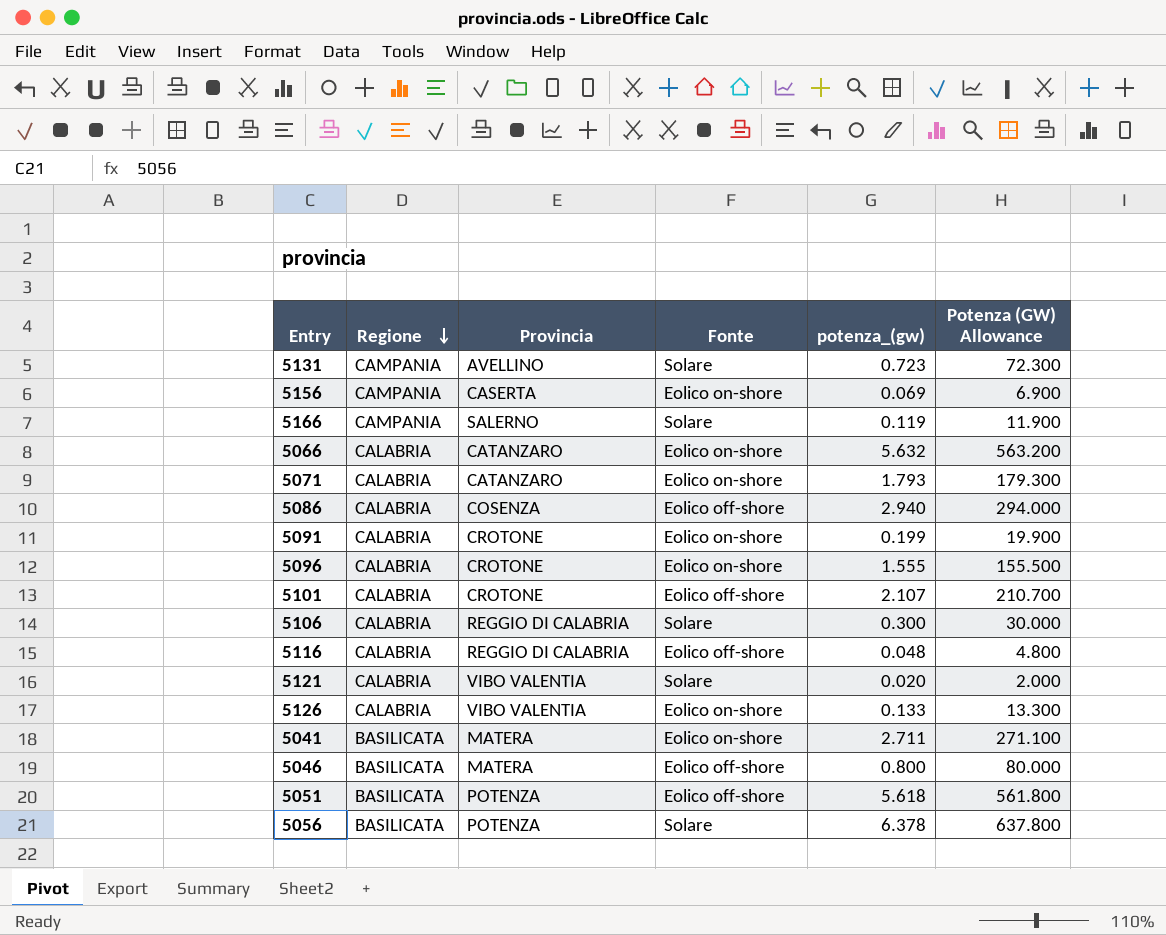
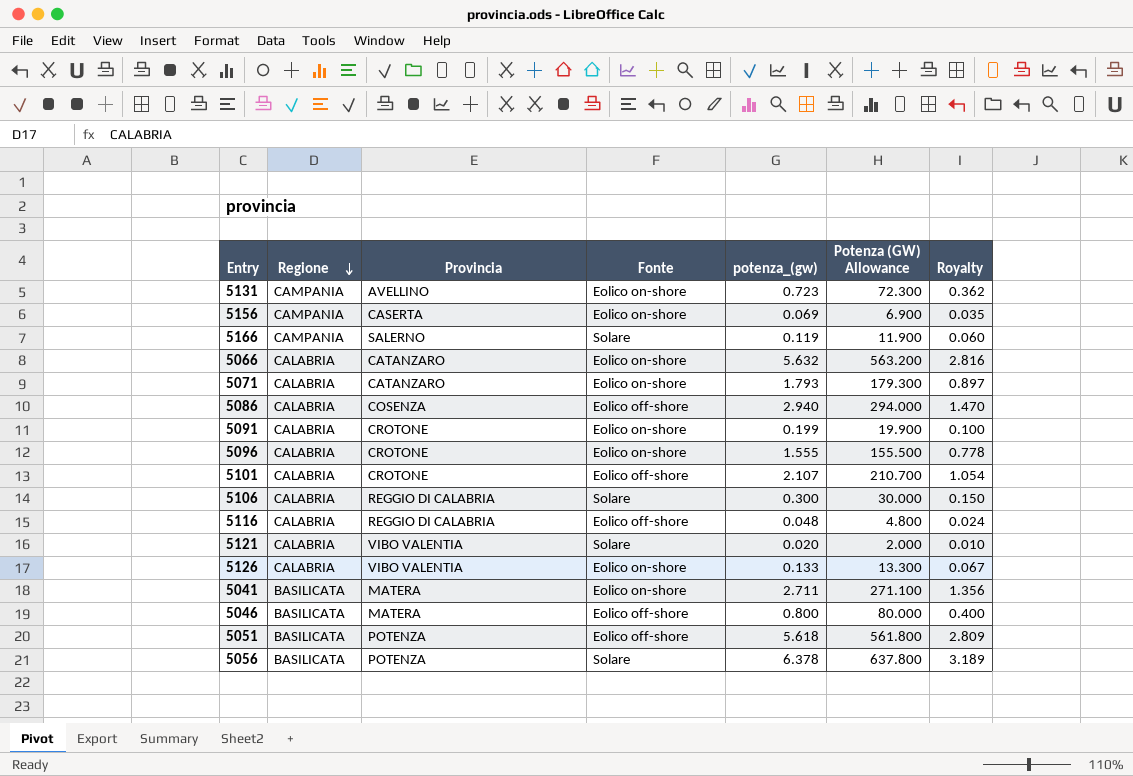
column Royalty | formula: none -> [potenza_(gw)] * 0.5
5131 | Fonte: Solare -> Eolico on-shore

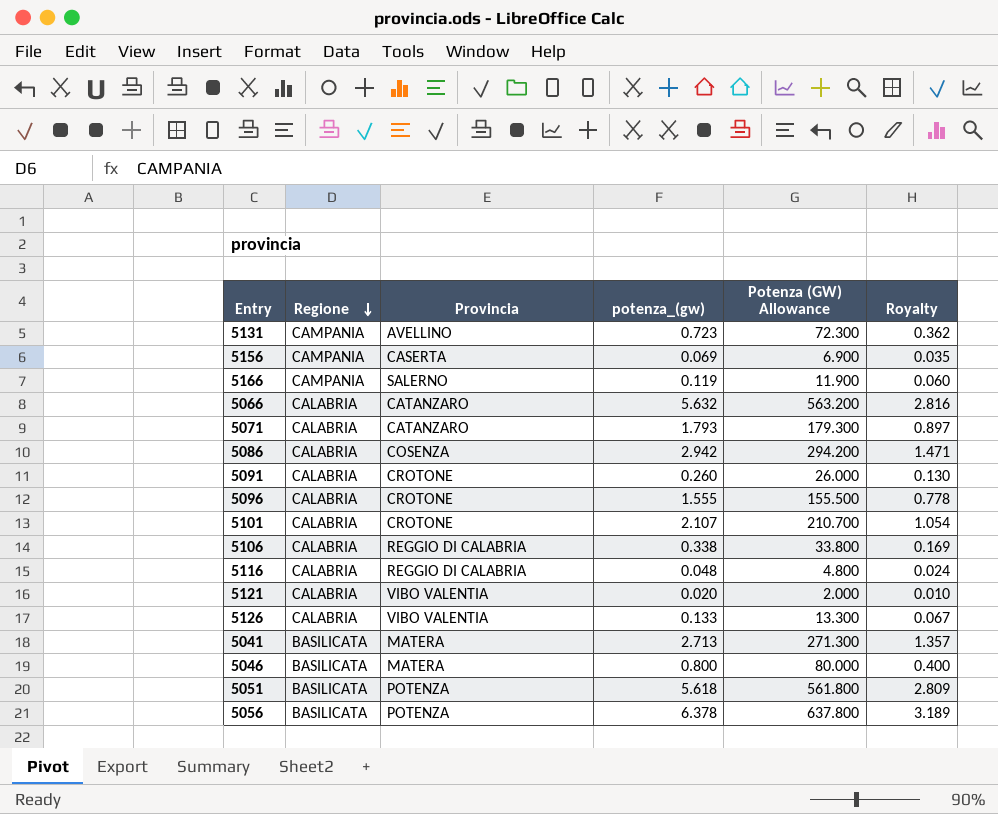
column Fonte | position: 4 -> none
5086 | potenza_(gw): 2.940 -> 2.942
5086 | Potenza (GW) Allowance: 294.000 -> 294.200
5086 | Royalty: 1.470 -> 1.471
5091 | potenza_(gw): 0.199 -> 0.260
5091 | Potenza (GW) Allowance: 19.900 -> 26.000
5091 | Royalty: 0.100 -> 0.130
5106 | potenza_(gw): 0.300 -> 0.338
5106 | Potenza (GW) Allowance: 30.000 -> 33.800
5106 | Royalty: 0.150 -> 0.169
5041 | potenza_(gw): 2.711 -> 2.713
5041 | Potenza (GW) Allowance: 271.100 -> 271.300
5041 | Royalty: 1.356 -> 1.357

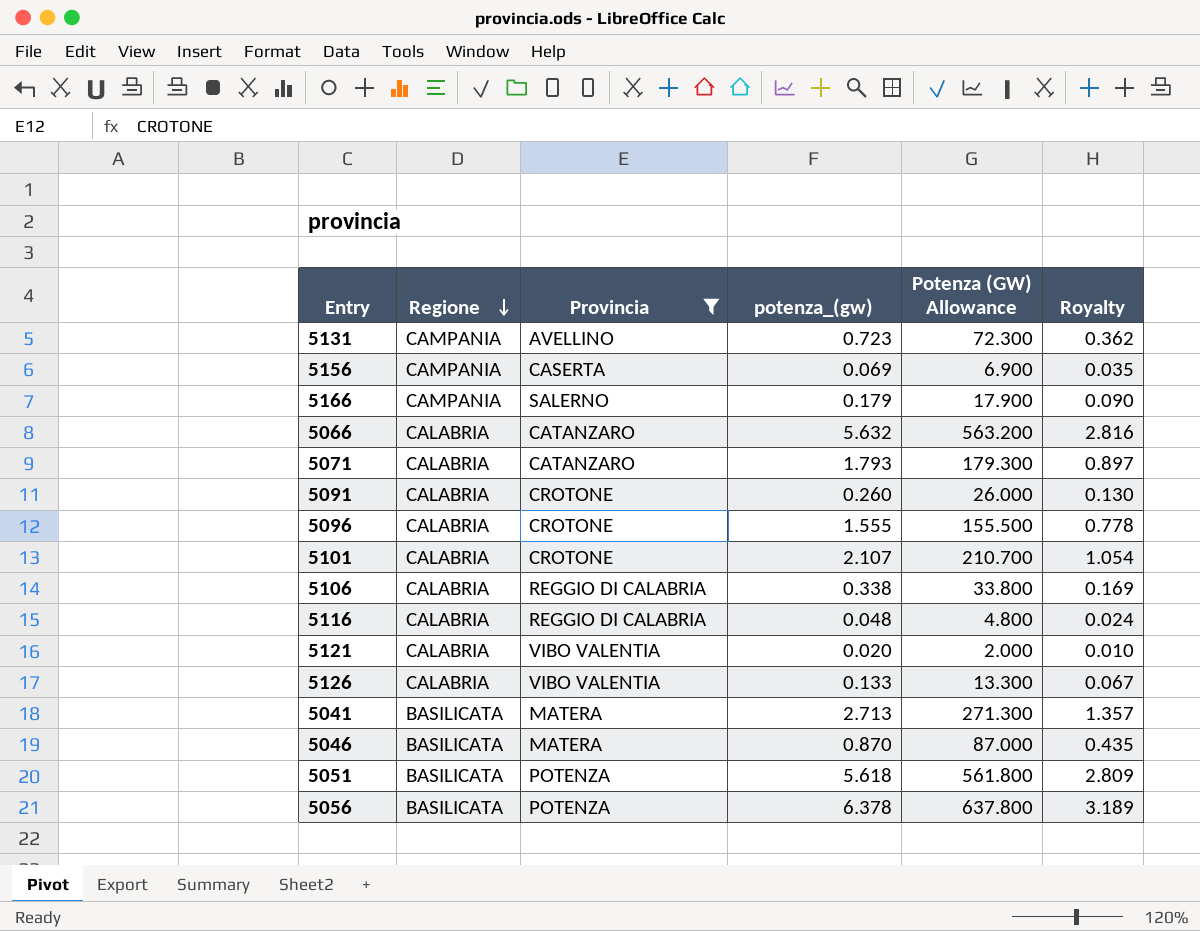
filter: none -> Provincia != COSENZA
5166 | potenza_(gw): 0.119 -> 0.179
5166 | Potenza (GW) Allowance: 11.900 -> 17.900
5166 | Royalty: 0.060 -> 0.090
5046 | potenza_(gw): 0.800 -> 0.870
5046 | Potenza (GW) Allowance: 80.000 -> 87.000
5046 | Royalty: 0.400 -> 0.435

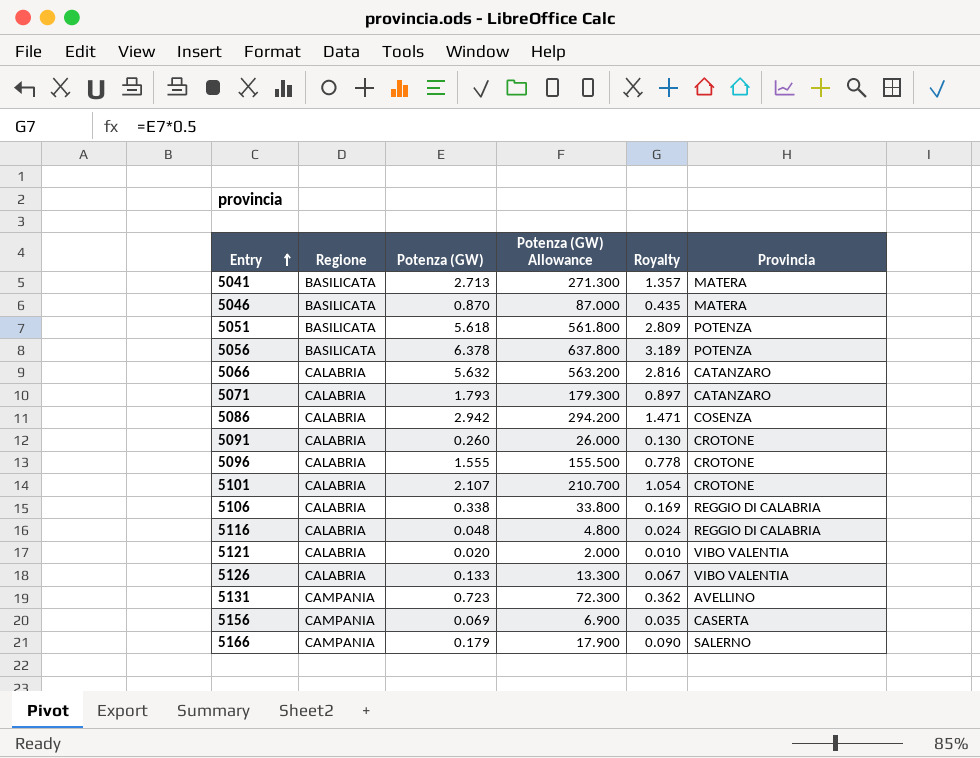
filter: Provincia != COSENZA -> none
row order: Regione descending -> Entry ascending
column name: potenza_(gw) -> Potenza (GW)
column Provincia | position: 3 -> 6

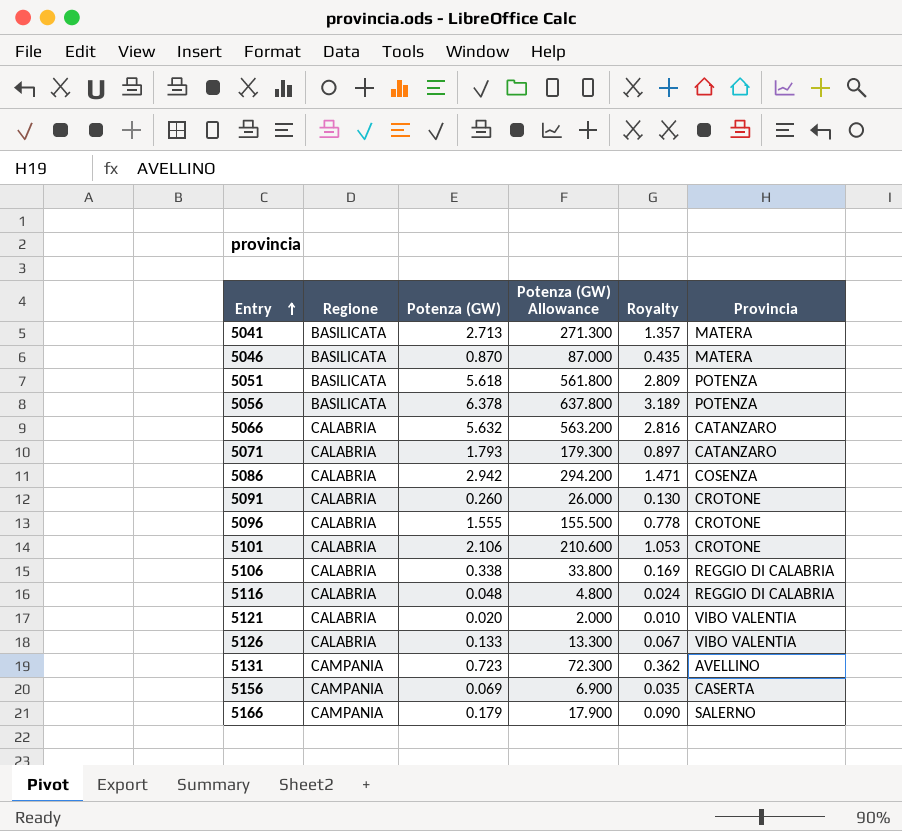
5101 | Potenza (GW): 2.107 -> 2.106
5101 | Potenza (GW) Allowance: 210.700 -> 210.600
5101 | Royalty: 1.054 -> 1.053

